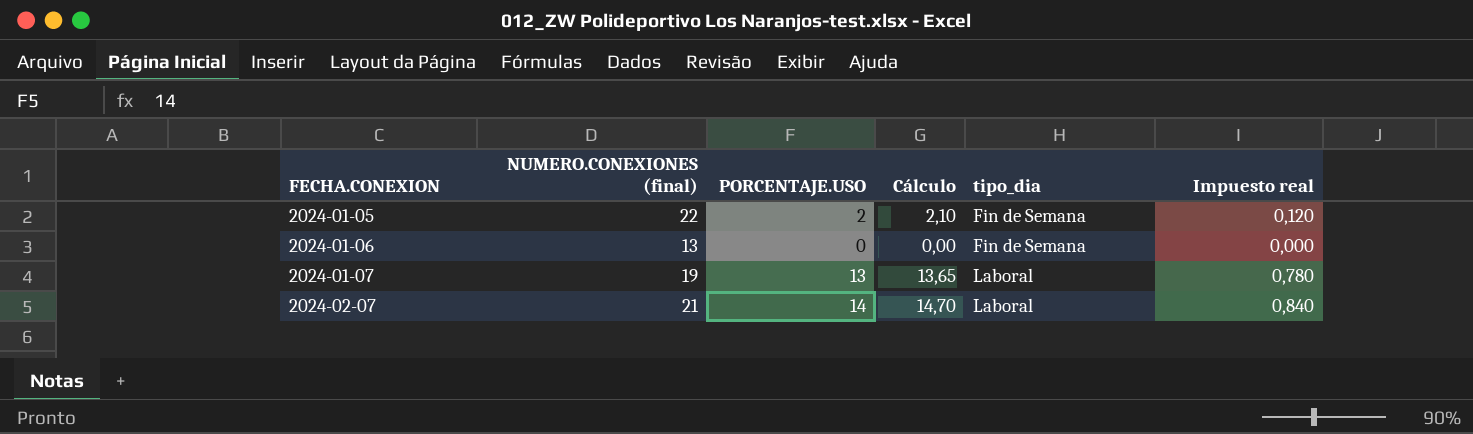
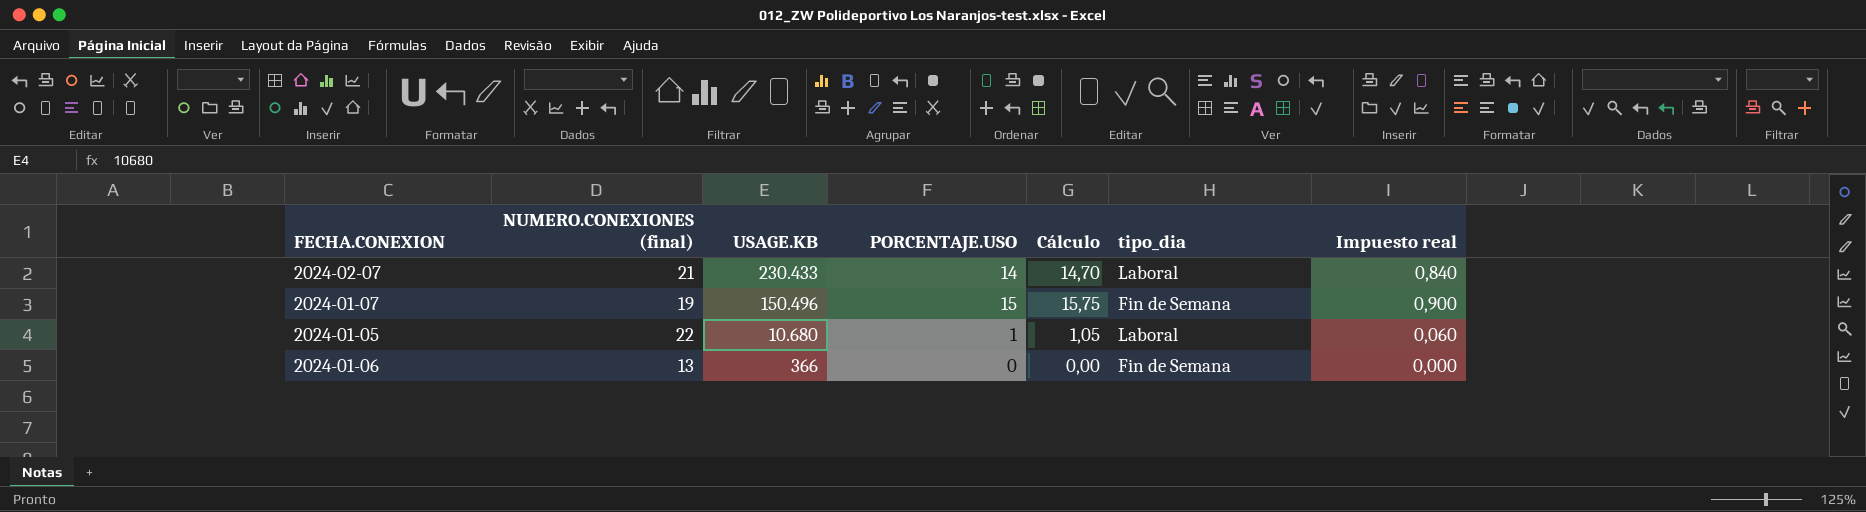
row order: FECHA.CONEXION ascending -> USAGE.KB descending
column USAGE.KB | position: none -> 3
2024-01-07 | PORCENTAJE.USO: 13 -> 15
2024-01-07 | Cálculo: 13,65 -> 15,75
2024-01-07 | tipo_dia: Laboral -> Fin de Semana
2024-01-07 | Impuesto real: 0,780 -> 0,900
2024-01-05 | PORCENTAJE.USO: 2 -> 1
2024-01-05 | Cálculo: 2,10 -> 1,05
2024-01-05 | tipo_dia: Fin de Semana -> Laboral
2024-01-05 | Impuesto real: 0,120 -> 0,060

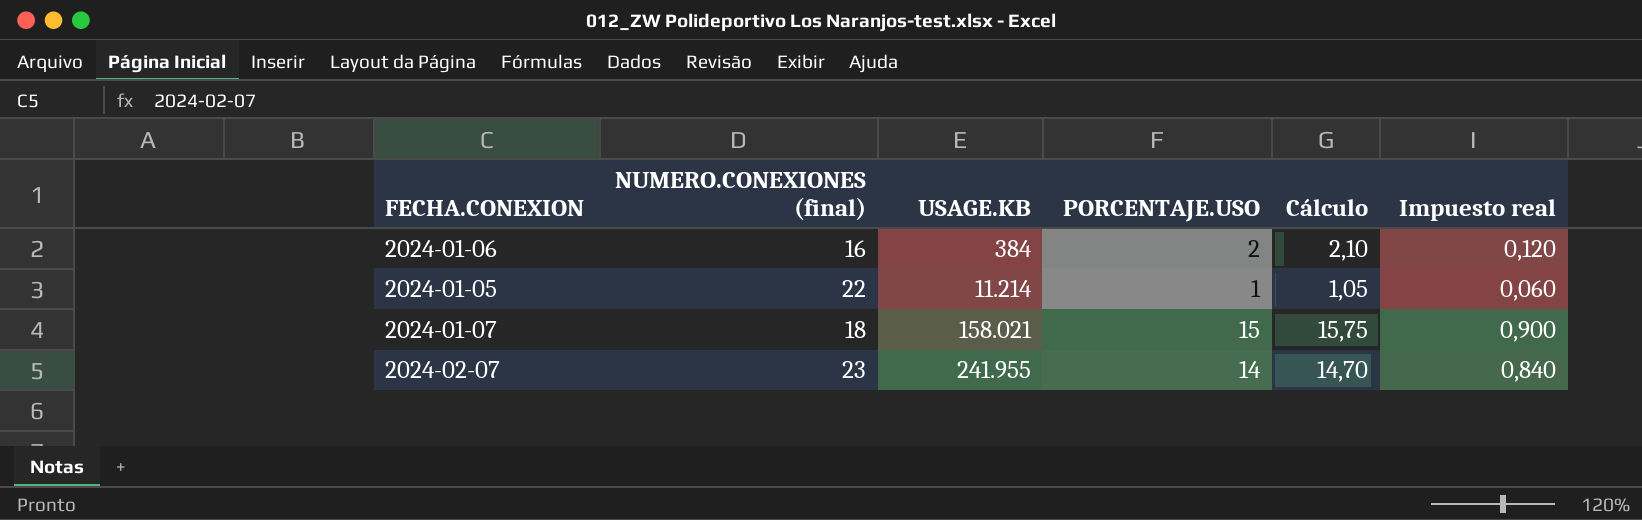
row order: USAGE.KB descending -> USAGE.KB ascending
column tipo_dia | position: 6 -> none
2024-01-06 | NUMERO.CONEXIONES (final): 13 -> 16
2024-01-06 | USAGE.KB: 366 -> 384
2024-01-06 | PORCENTAJE.USO: 0 -> 2
2024-01-06 | Cálculo: 0,00 -> 2,10
2024-01-06 | Impuesto real: 0,000 -> 0,120
2024-01-05 | USAGE.KB: 10.680 -> 11.214
2024-01-07 | NUMERO.CONEXIONES (final): 19 -> 18
2024-01-07 | USAGE.KB: 150.496 -> 158.021
2024-02-07 | NUMERO.CONEXIONES (final): 21 -> 23
2024-02-07 | USAGE.KB: 230.433 -> 241.955

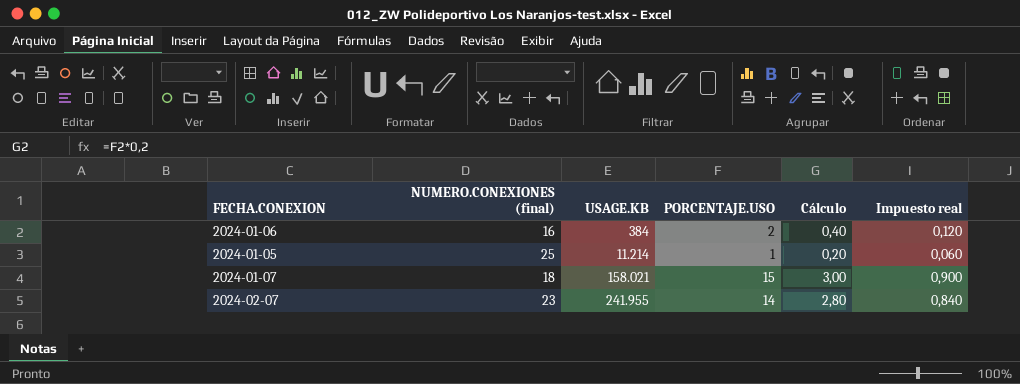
column Cálculo | formula: [PORCENTAJE.USO] * 1,05 -> [PORCENTAJE.USO] * 0,2
2024-01-05 | NUMERO.CONEXIONES (final): 22 -> 25

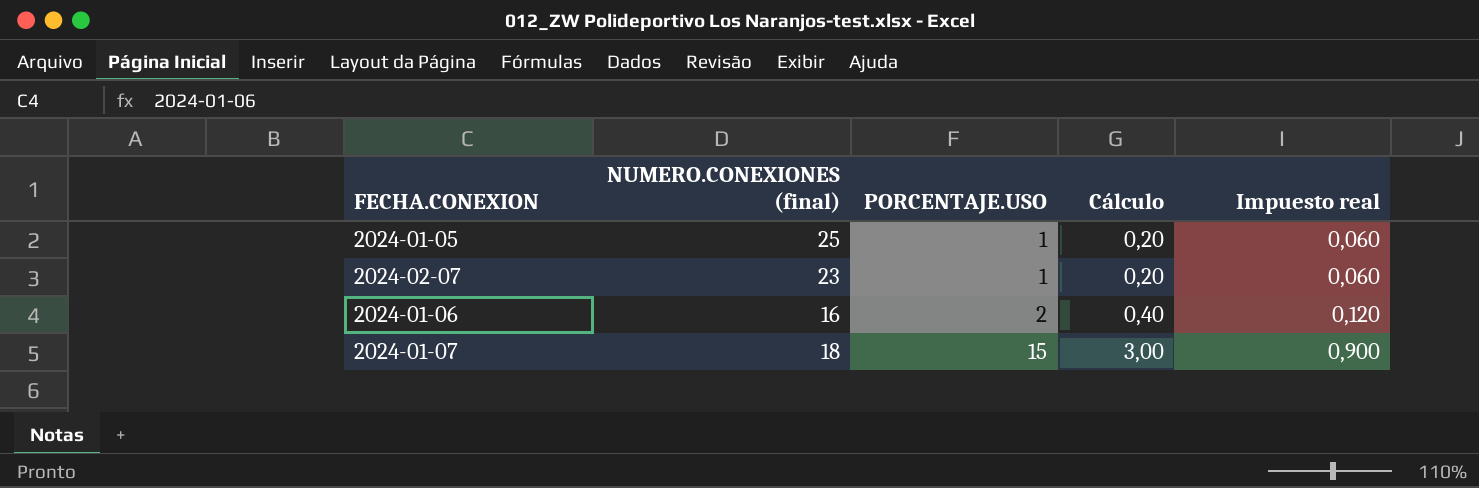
row order: USAGE.KB ascending -> PORCENTAJE.USO ascending
column USAGE.KB | position: 3 -> none
2024-02-07 | PORCENTAJE.USO: 14 -> 1
2024-02-07 | Cálculo: 2,80 -> 0,20
2024-02-07 | Impuesto real: 0,840 -> 0,060

